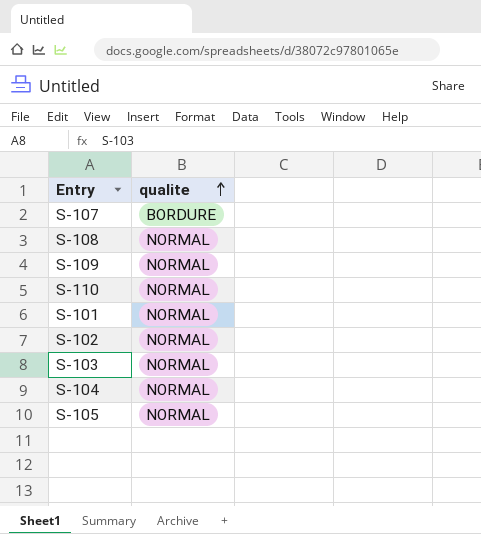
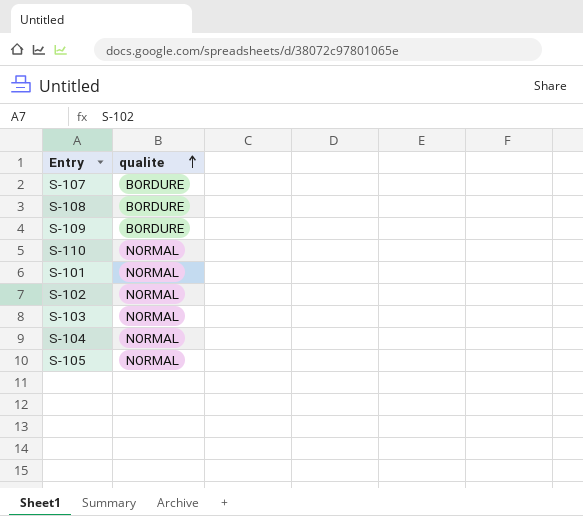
S-108 | qualite: NORMAL -> BORDURE
S-109 | qualite: NORMAL -> BORDURE

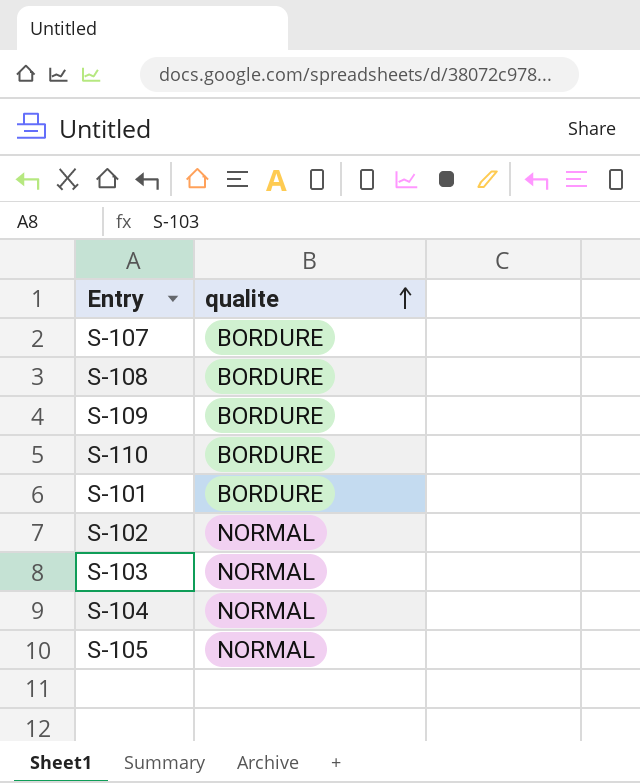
S-110 | qualite: NORMAL -> BORDURE
S-101 | qualite: NORMAL -> BORDURE

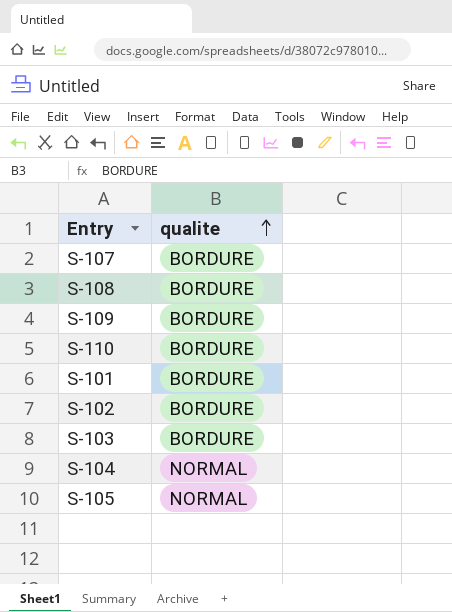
S-102 | qualite: NORMAL -> BORDURE
S-103 | qualite: NORMAL -> BORDURE

